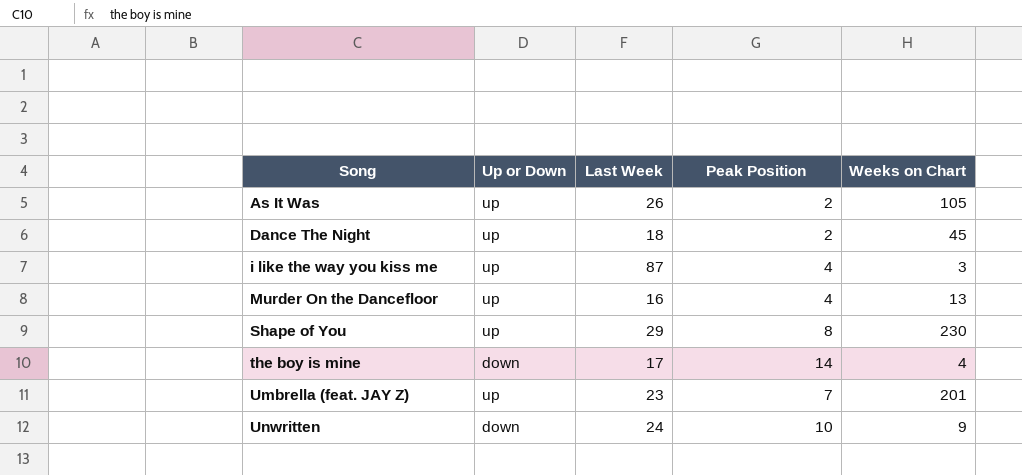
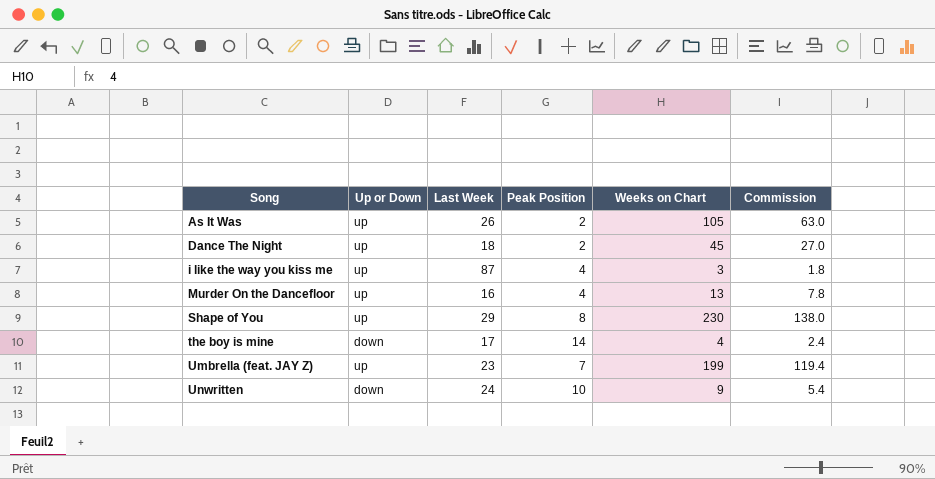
column Commission | formula: none -> [Weeks on Chart] * 0.6
Umbrella (feat. JAY Z) | Weeks on Chart: 201 -> 199

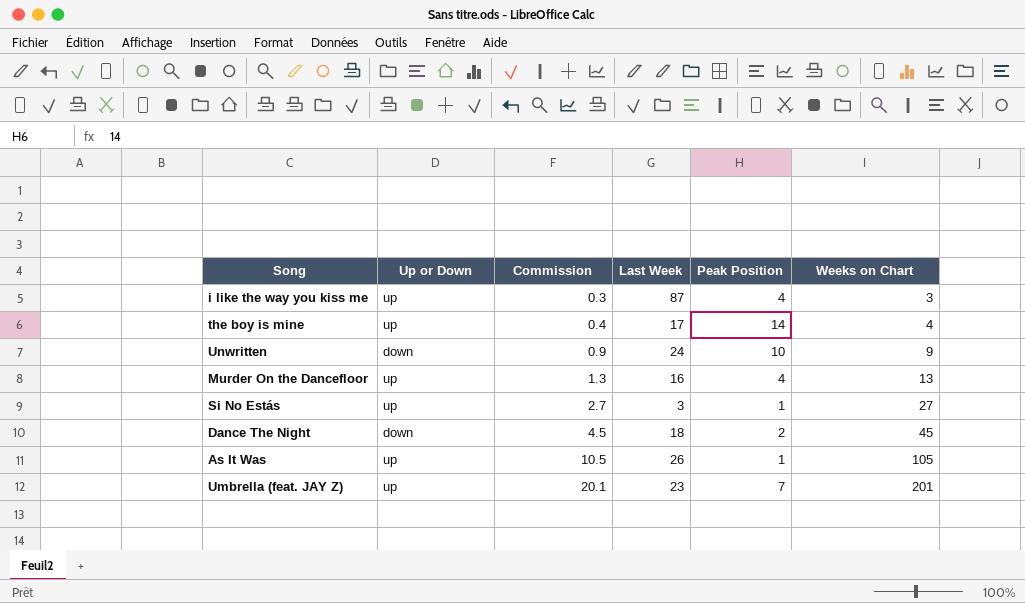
row order: Song ascending -> Commission ascending
column Commission | formula: [Weeks on Chart] * 0.6 -> [Weeks on Chart] * 0.1
column Commission | position: 6 -> 3
row Shape of You: up | 29 | 8 | 230 | 138.0 -> none
the boy is mine | Up or Down: down -> up
row Si No Estás: none -> up | 2.7 | 3 | 1 | 27
Dance The Night | Up or Down: up -> down
As It Was | Peak Position: 2 -> 1
Umbrella (feat. JAY Z) | Weeks on Chart: 199 -> 201

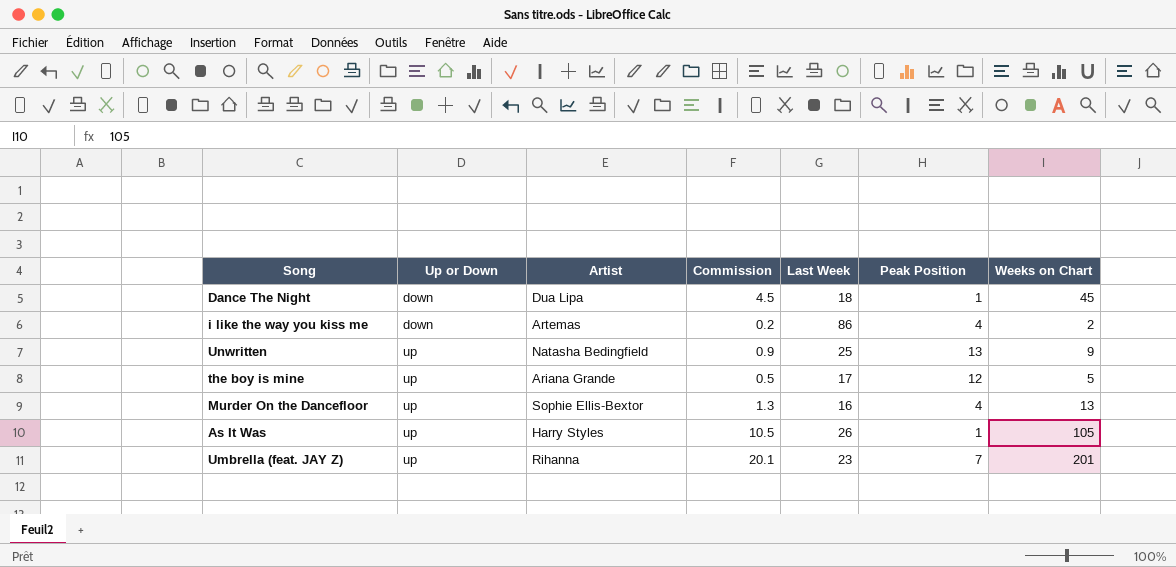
row order: Commission ascending -> Up or Down ascending
column Artist | position: none -> 3
row Si No Estás: up | 2.7 | 3 | 1 | 27 -> none
Dance The Night | Peak Position: 2 -> 1
i like the way you kiss me | Up or Down: up -> down
i like the way you kiss me | Commission: 0.3 -> 0.2
i like the way you kiss me | Last Week: 87 -> 86
i like the way you kiss me | Weeks on Chart: 3 -> 2
Unwritten | Up or Down: down -> up
Unwritten | Last Week: 24 -> 25
Unwritten | Peak Position: 10 -> 13
the boy is mine | Commission: 0.4 -> 0.5
the boy is mine | Peak Position: 14 -> 12
the boy is mine | Weeks on Chart: 4 -> 5

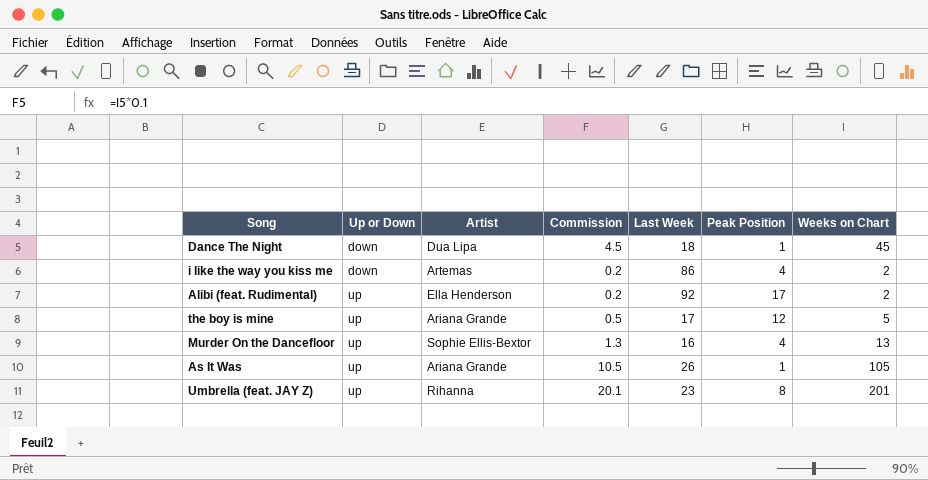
row Unwritten: up | Natasha Bedingfield | 0.9 | 25 | 13 | 9 -> none
row Alibi (feat. Rudimental): none -> up | Ella Henderson | 0.2 | 92 | 17 | 2
As It Was | Artist: Harry Styles -> Ariana Grande
Umbrella (feat. JAY Z) | Peak Position: 7 -> 8

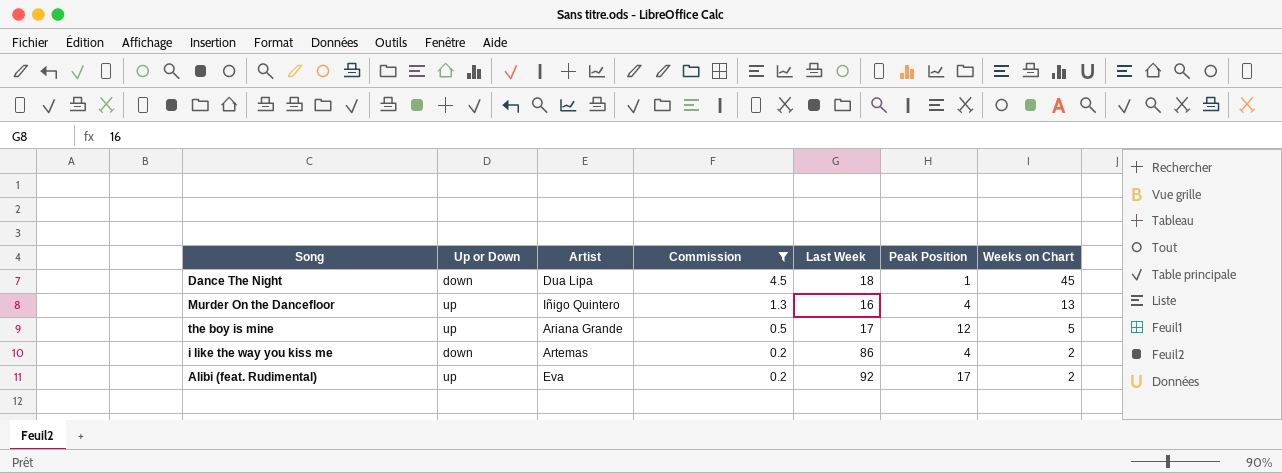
filter: none -> Commission <= 4.5
row order: Up or Down ascending -> Commission descending
Murder On the Dancefloor | Artist: Sophie Ellis-Bextor -> Iñigo Quintero
Alibi (feat. Rudimental) | Artist: Ella Henderson -> Eva

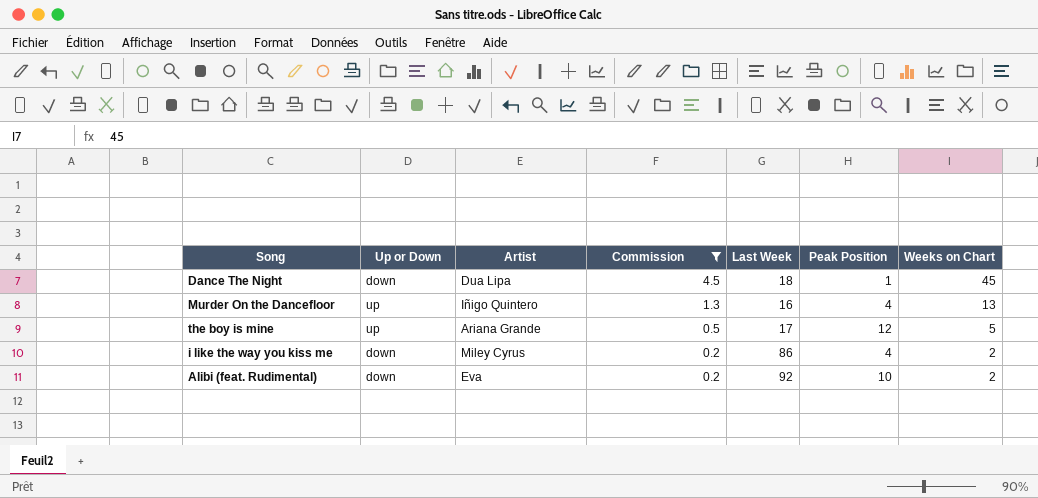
i like the way you kiss me | Artist: Artemas -> Miley Cyrus
Alibi (feat. Rudimental) | Up or Down: up -> down
Alibi (feat. Rudimental) | Peak Position: 17 -> 10

